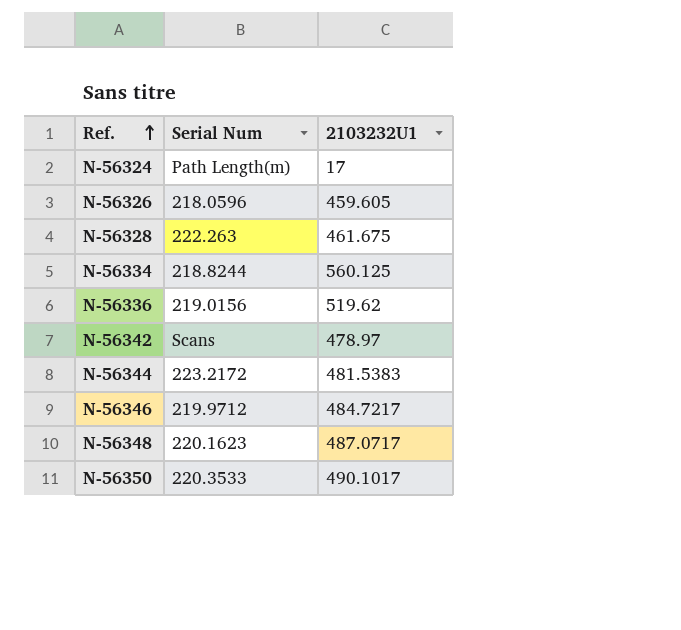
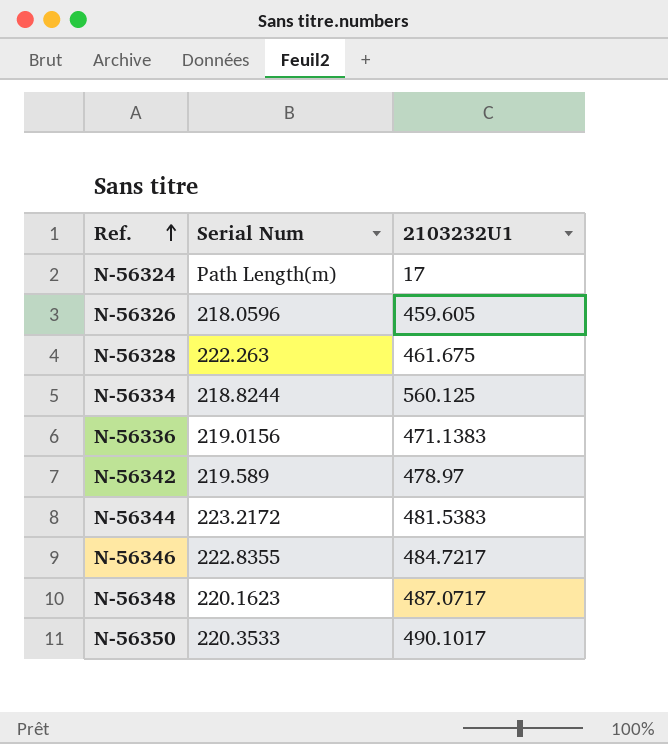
N-56336 | 2103232U1: 519.62 -> 471.1383
N-56342 | Serial Num: Scans -> 219.589
N-56346 | Serial Num: 219.9712 -> 222.8355

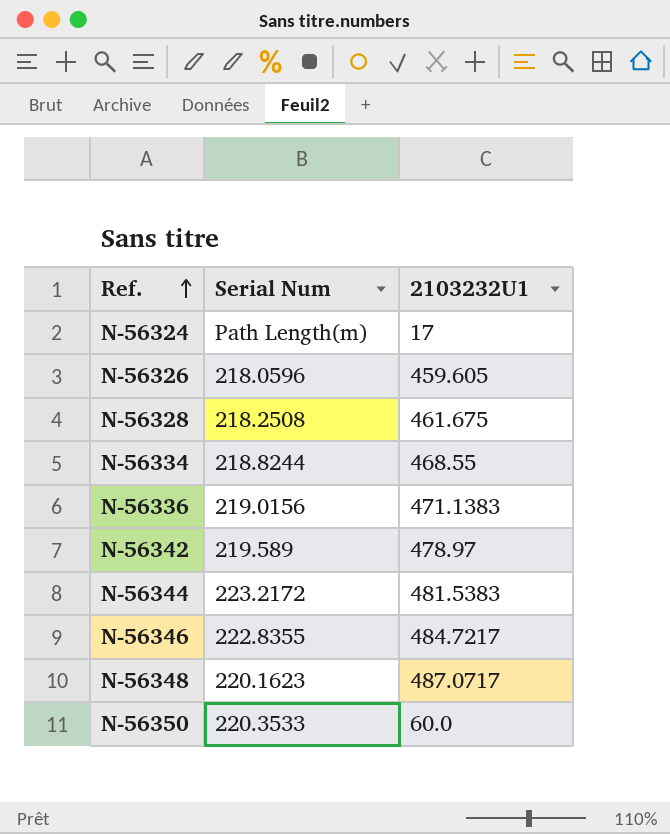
N-56328 | Serial Num: 222.263 -> 218.2508
N-56334 | 2103232U1: 560.125 -> 468.55
N-56350 | 2103232U1: 490.1017 -> 60.0

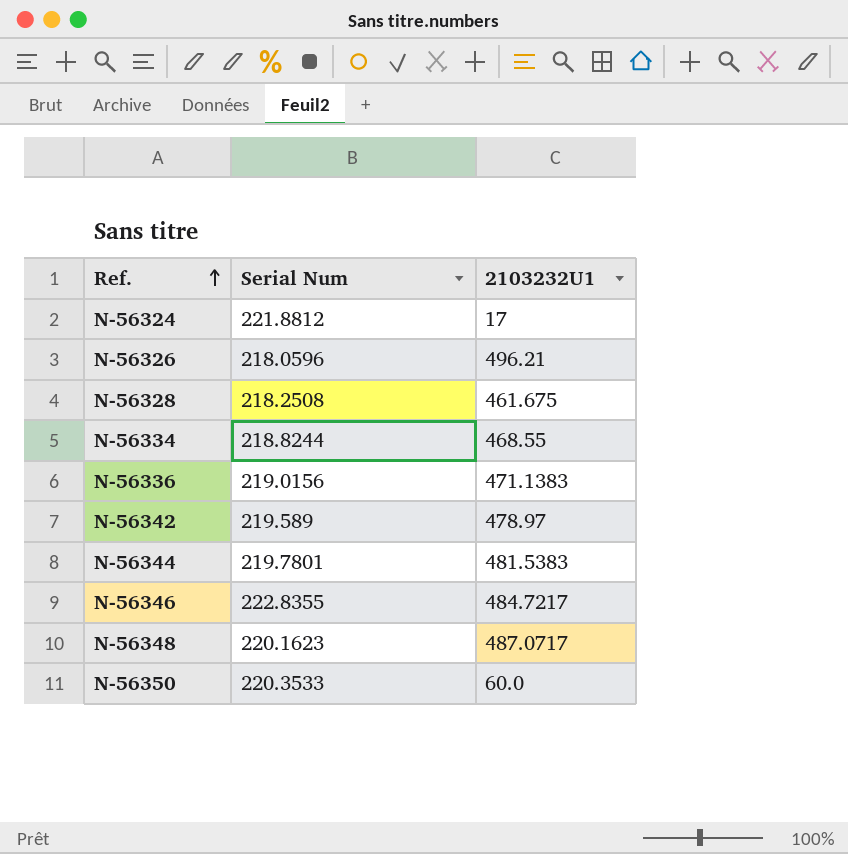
N-56324 | Serial Num: Path Length(m) -> 221.8812
N-56326 | 2103232U1: 459.605 -> 496.21
N-56344 | Serial Num: 223.2172 -> 219.7801

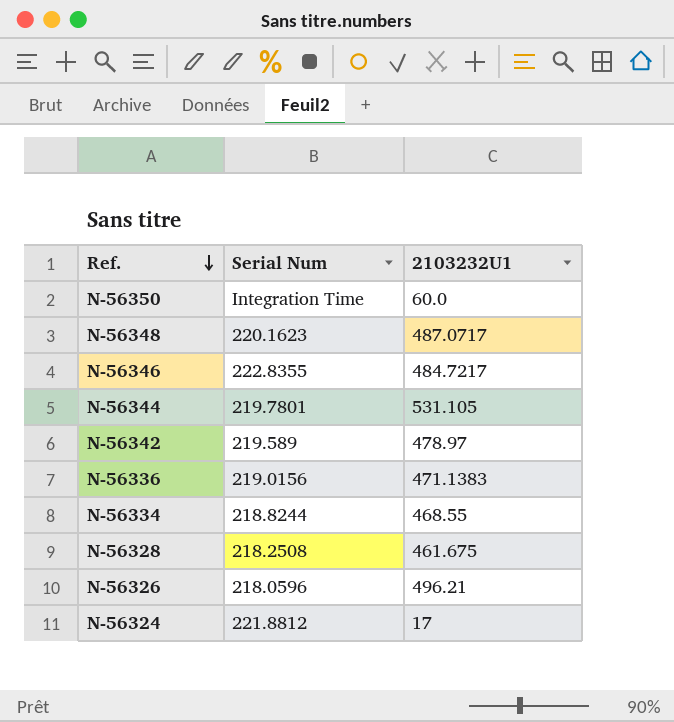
row order: Ref. ascending -> Ref. descending
N-56350 | Serial Num: 220.3533 -> Integration Time
N-56344 | 2103232U1: 481.5383 -> 531.105

